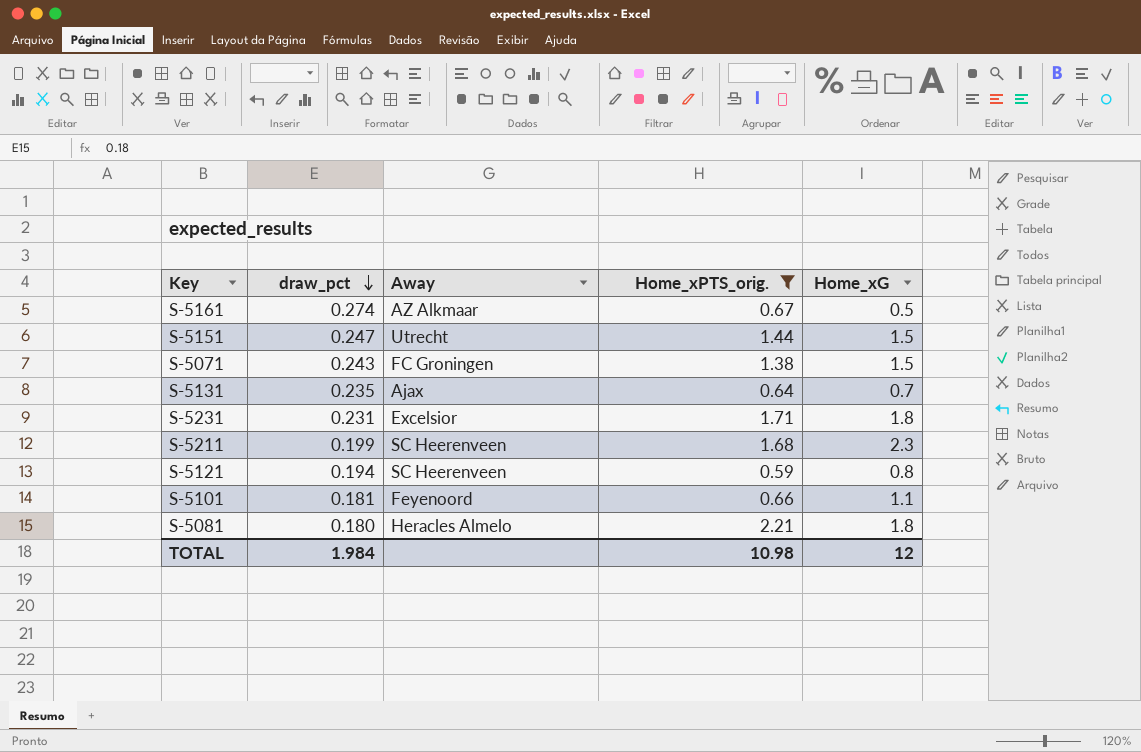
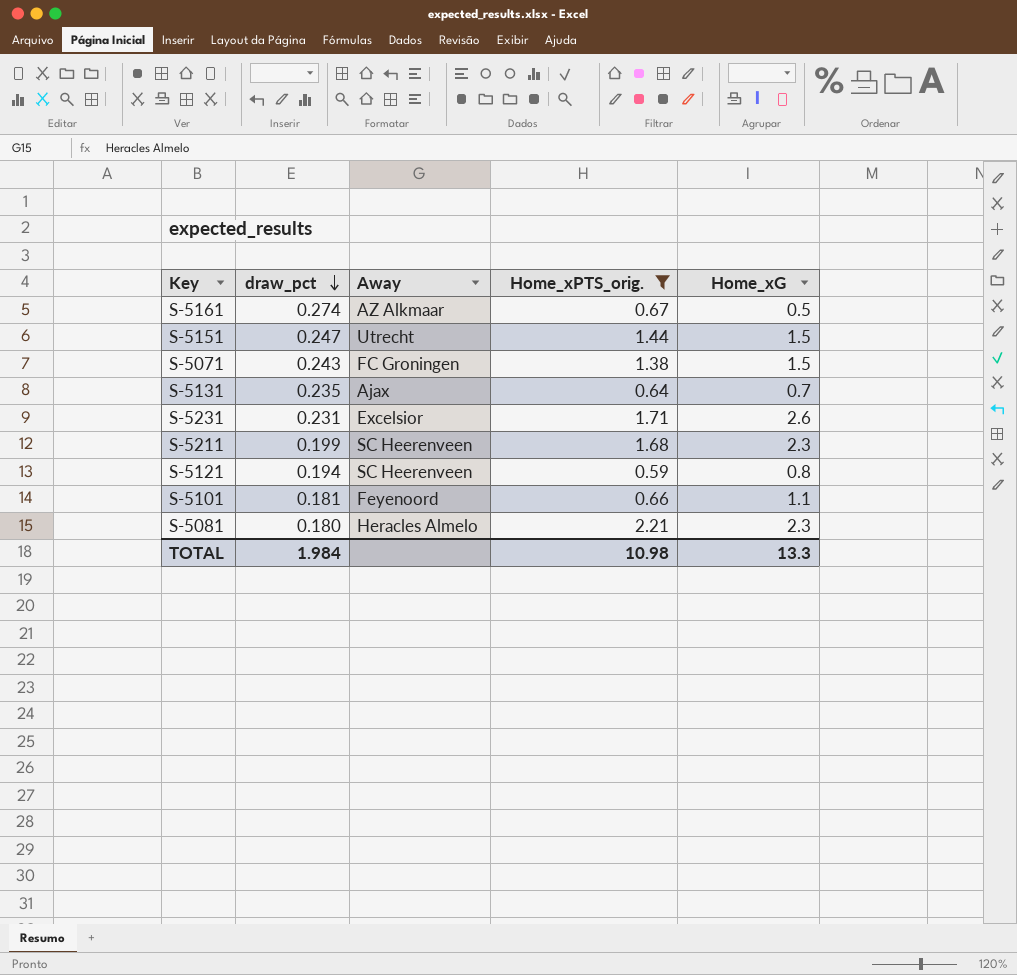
S-5231 | Home_xG: 1.8 -> 2.6
S-5081 | Home_xG: 1.8 -> 2.3
TOTAL | Home_xG: 12 -> 13.3

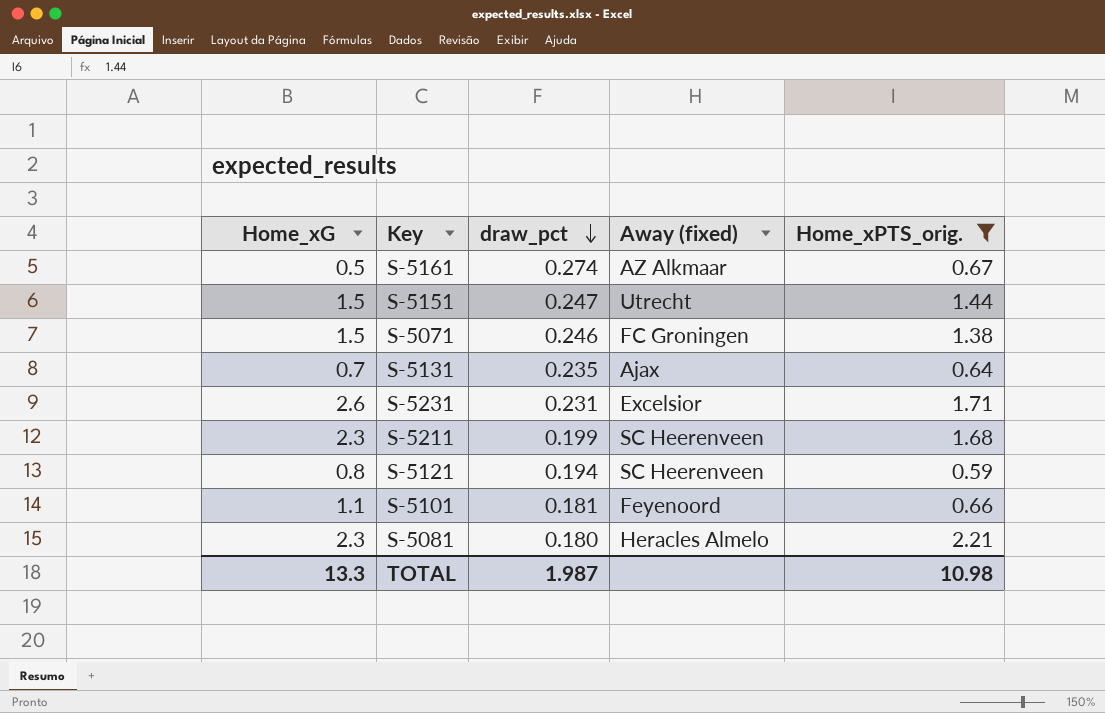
column Home_xG | position: 5 -> 1
column name: Away -> Away (fixed)
S-5071 | draw_pct: 0.243 -> 0.246
TOTAL | draw_pct: 1.984 -> 1.987

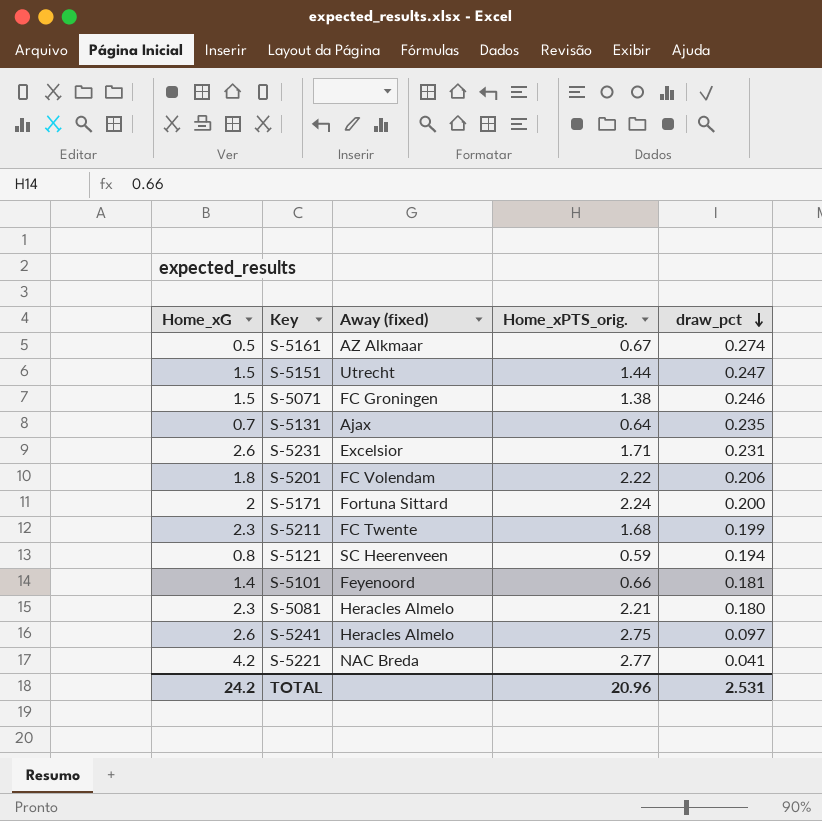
filter: Home_xPTS_orig. <= 2.21 -> none
column draw_pct | position: 3 -> 5
S-5211 | Away (fixed): SC Heerenveen -> FC Twente
S-5101 | Home_xG: 1.1 -> 1.4
TOTAL | Home_xG: 13.3 -> 24.2
TOTAL | Home_xPTS_orig.: 10.98 -> 20.96
TOTAL | draw_pct: 1.987 -> 2.531

